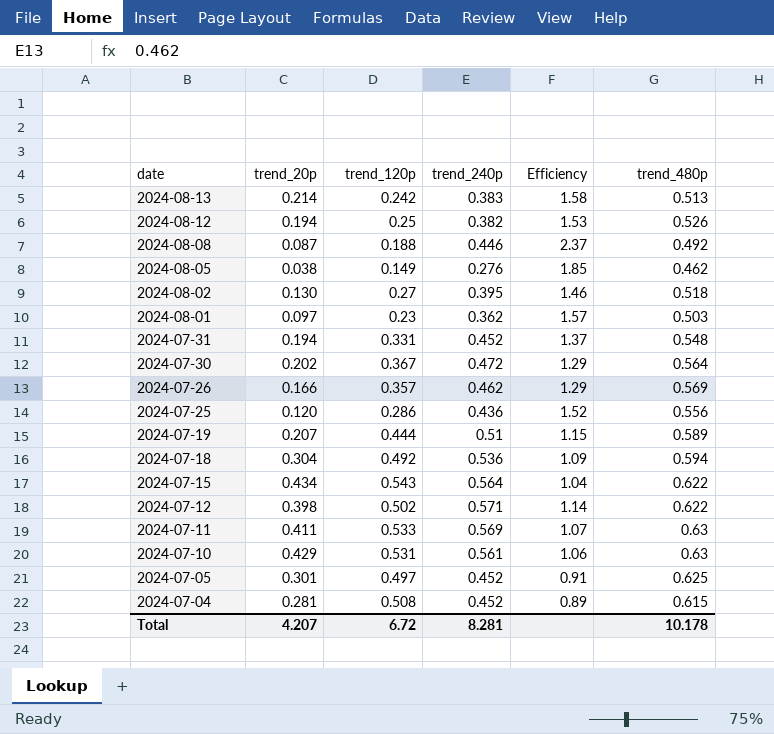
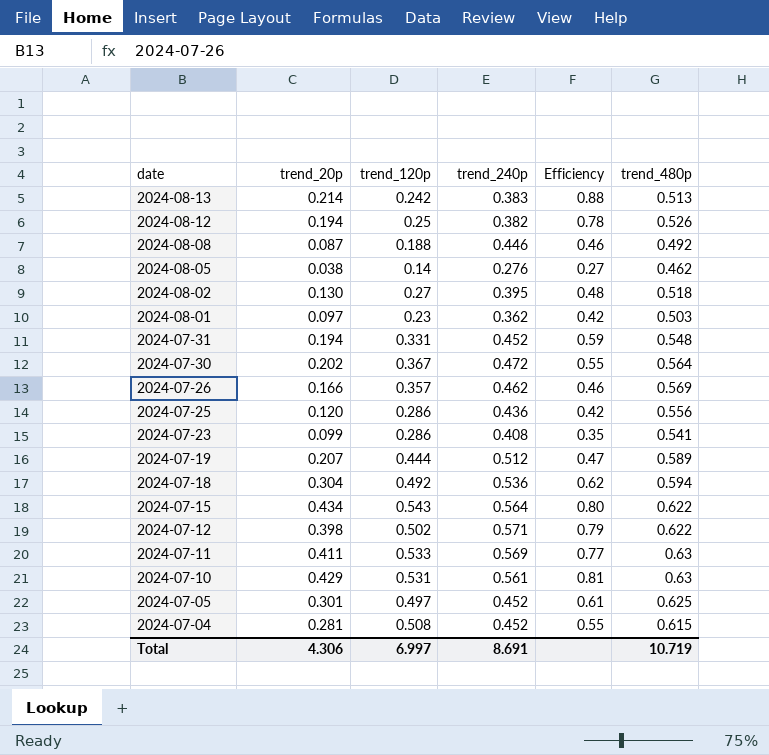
column Efficiency | formula: [trend_240p] / [trend_120p] -> [trend_20p] / [trend_120p]
2024-08-05 | trend_120p: 0.149 -> 0.14
row 2024-07-23: none -> 0.099 | 0.286 | 0.408 | 0.35 | 0.541
2024-07-19 | trend_240p: 0.51 -> 0.512
Total | trend_20p: 4.207 -> 4.306
Total | trend_120p: 6.72 -> 6.997
Total | trend_240p: 8.281 -> 8.691
Total | trend_480p: 10.178 -> 10.719

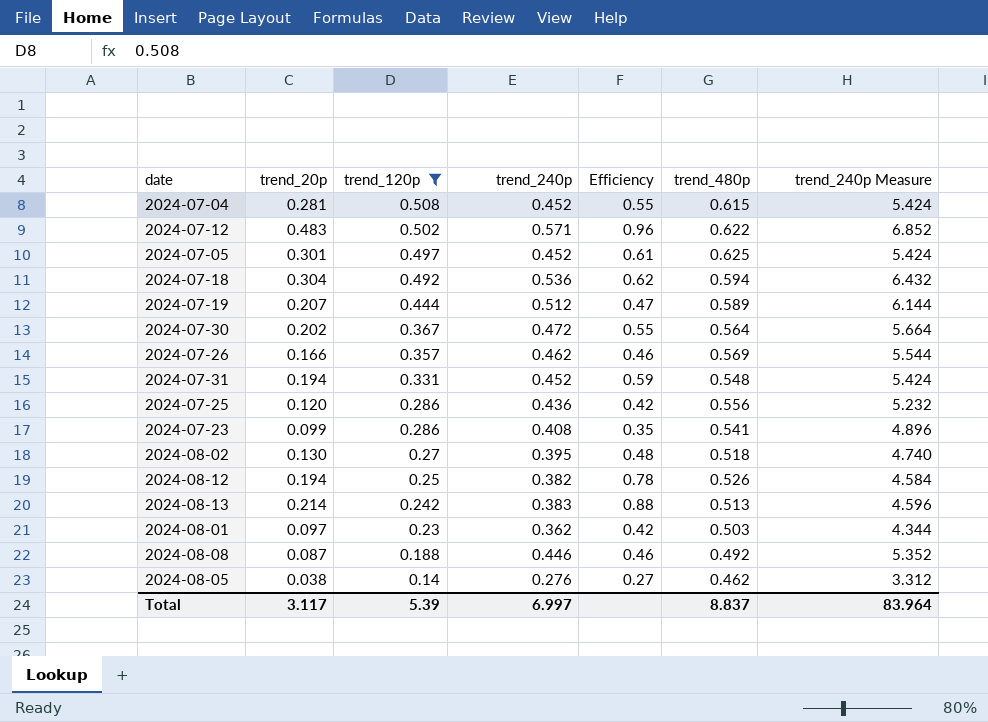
filter: none -> trend_120p <= 0.508
row order: date descending -> trend_120p descending
column trend_240p Measure | formula: none -> [trend_240p] * 12
2024-07-12 | trend_20p: 0.398 -> 0.483
2024-07-12 | Efficiency: 0.79 -> 0.96
Total | trend_20p: 4.306 -> 3.117
Total | trend_120p: 6.997 -> 5.39
Total | trend_240p: 8.691 -> 6.997
Total | trend_480p: 10.719 -> 8.837

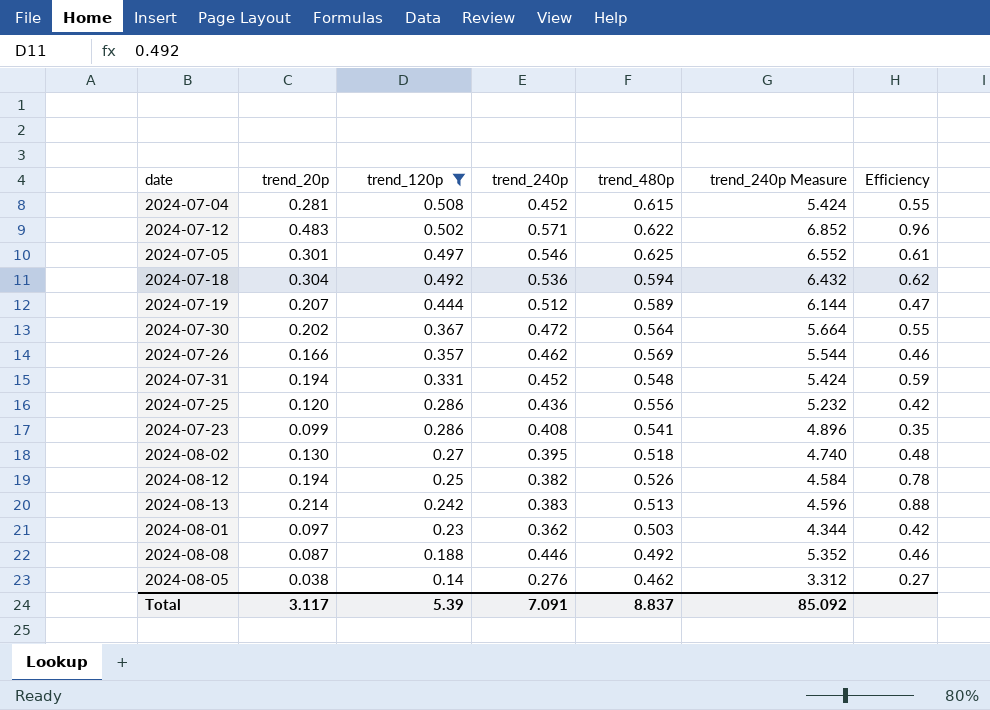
column Efficiency | position: 5 -> 7
2024-07-05 | trend_240p: 0.452 -> 0.546
2024-07-05 | trend_240p Measure: 5.424 -> 6.552
Total | trend_240p: 6.997 -> 7.091
Total | trend_240p Measure: 83.964 -> 85.092

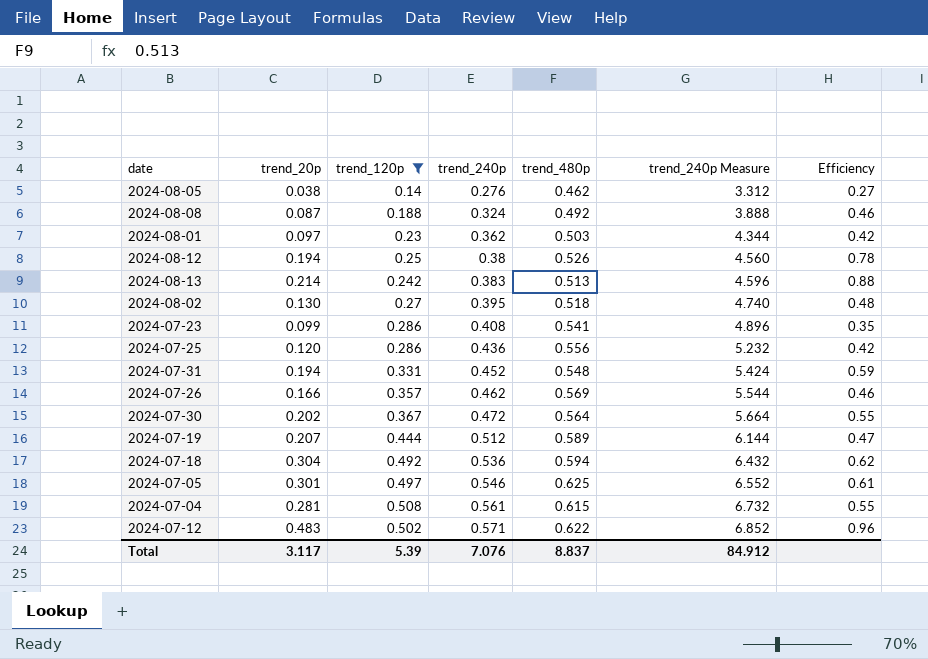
row order: trend_120p descending -> trend_240p ascending
2024-08-08 | trend_240p: 0.446 -> 0.324
2024-08-08 | trend_240p Measure: 5.352 -> 3.888
2024-08-12 | trend_240p: 0.382 -> 0.38
2024-08-12 | trend_240p Measure: 4.584 -> 4.560
2024-07-04 | trend_240p: 0.452 -> 0.561
2024-07-04 | trend_240p Measure: 5.424 -> 6.732
Total | trend_240p: 7.091 -> 7.076
Total | trend_240p Measure: 85.092 -> 84.912

